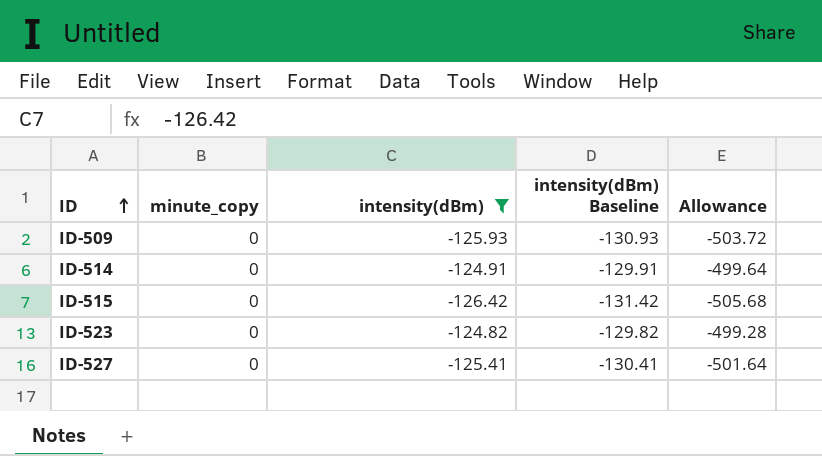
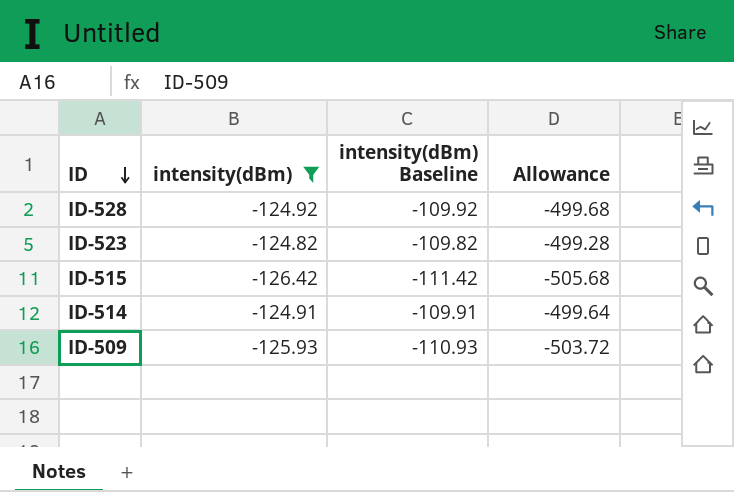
row order: ID ascending -> ID descending
column minute_copy | position: 2 -> none
column intensity(dBm) Baseline | formula: [intensity(dBm)] - 5 -> [intensity(dBm)] + 15
row ID-527: 0 | -125.41 | -130.41 | -501.64 -> none
row ID-528: none -> -124.92 | -109.92 | -499.68

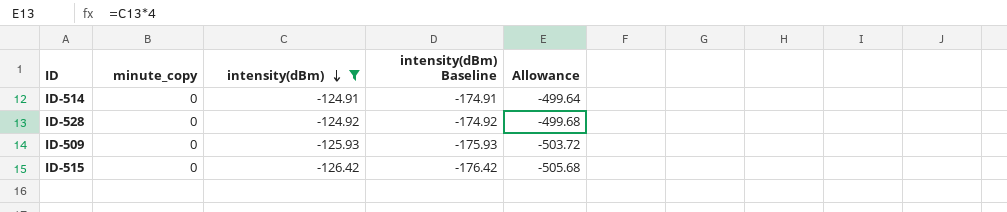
row order: ID descending -> intensity(dBm) descending
column minute_copy | position: none -> 2
column intensity(dBm) Baseline | formula: [intensity(dBm)] + 15 -> [intensity(dBm)] - 50
row ID-523: -124.82 | -109.82 | -499.28 -> none

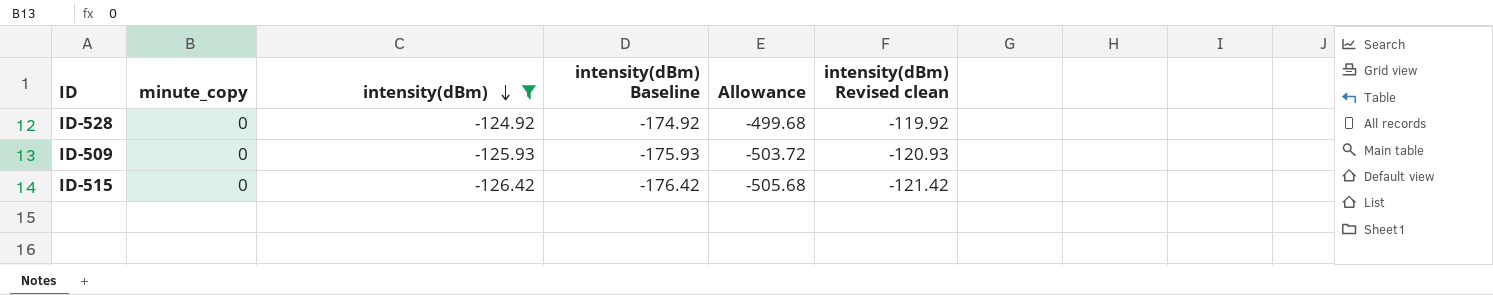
column intensity(dBm) Revised clean | formula: none -> [intensity(dBm)] + 5
row ID-514: 0 | -124.91 | -174.91 | -499.64 -> none

